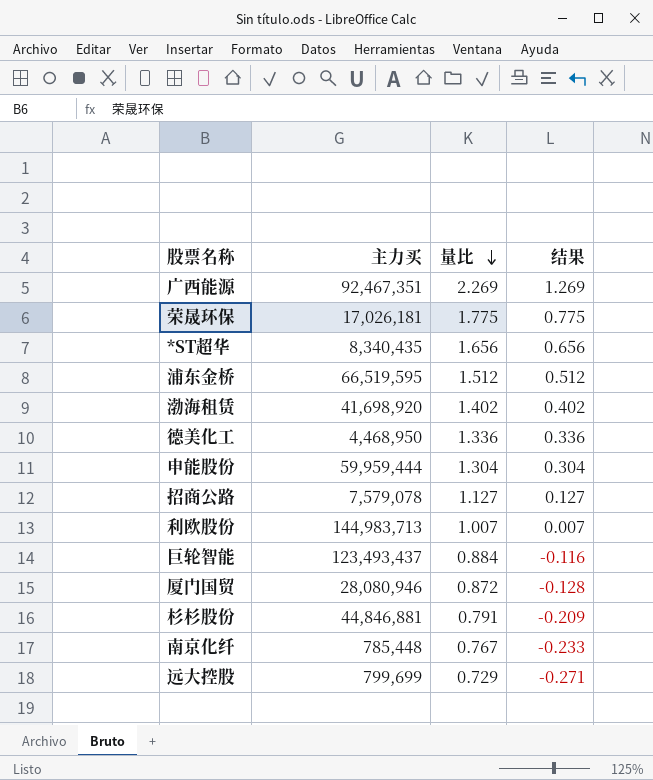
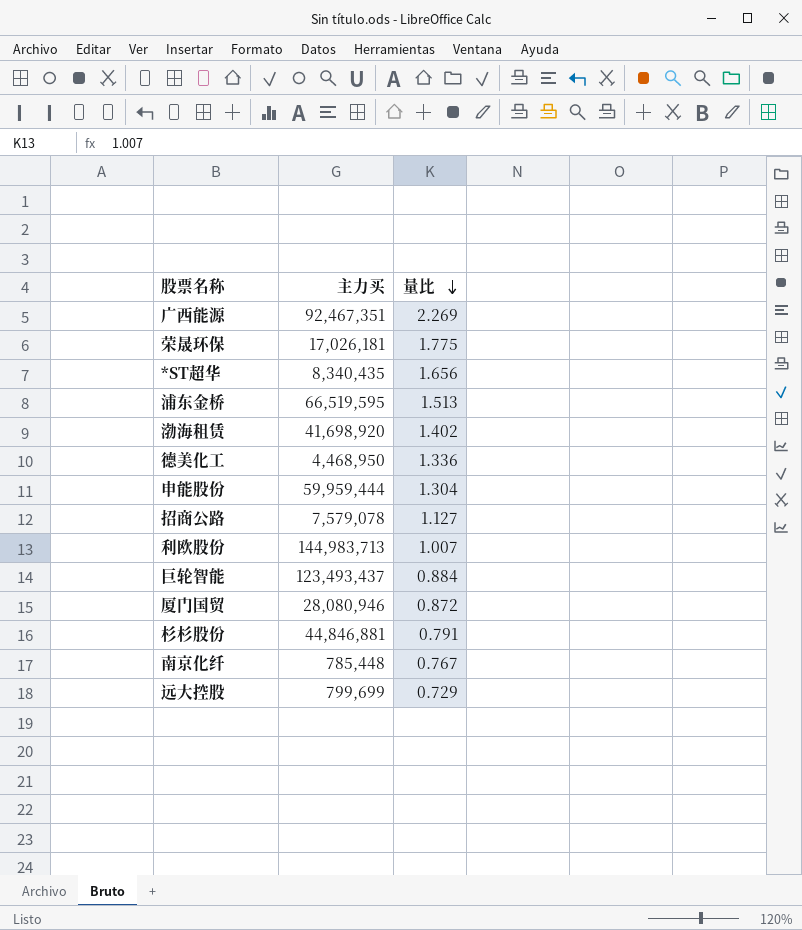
column 结果 | formula: [量比] - 1 -> none
浦东金桥 | 量比: 1.512 -> 1.513

